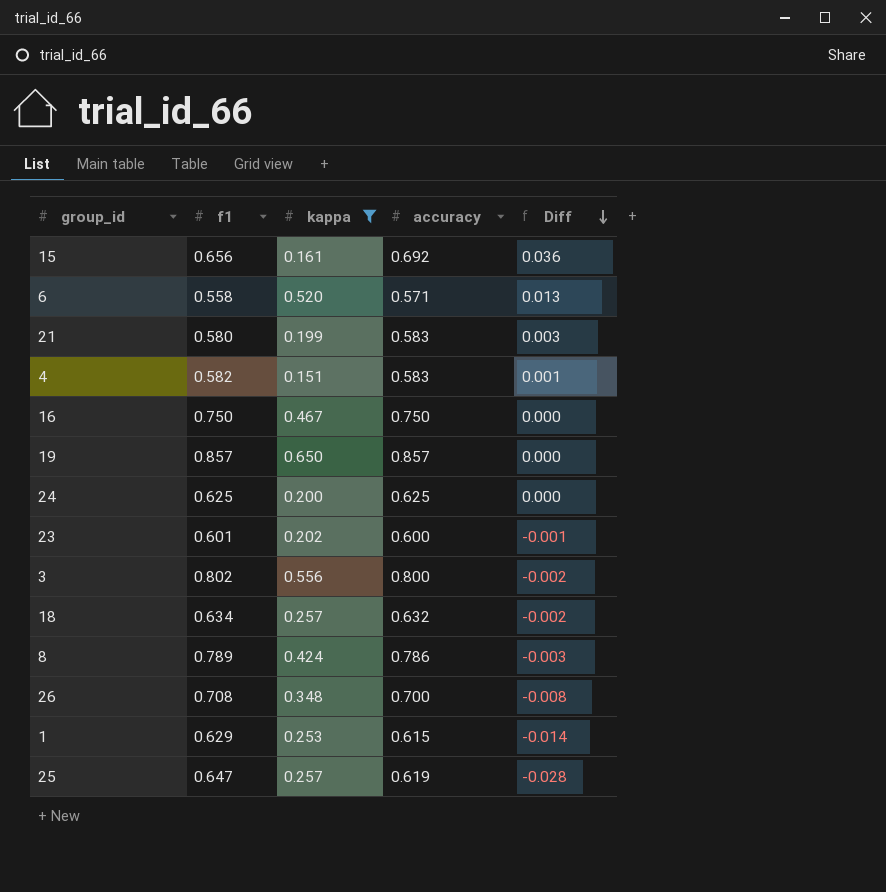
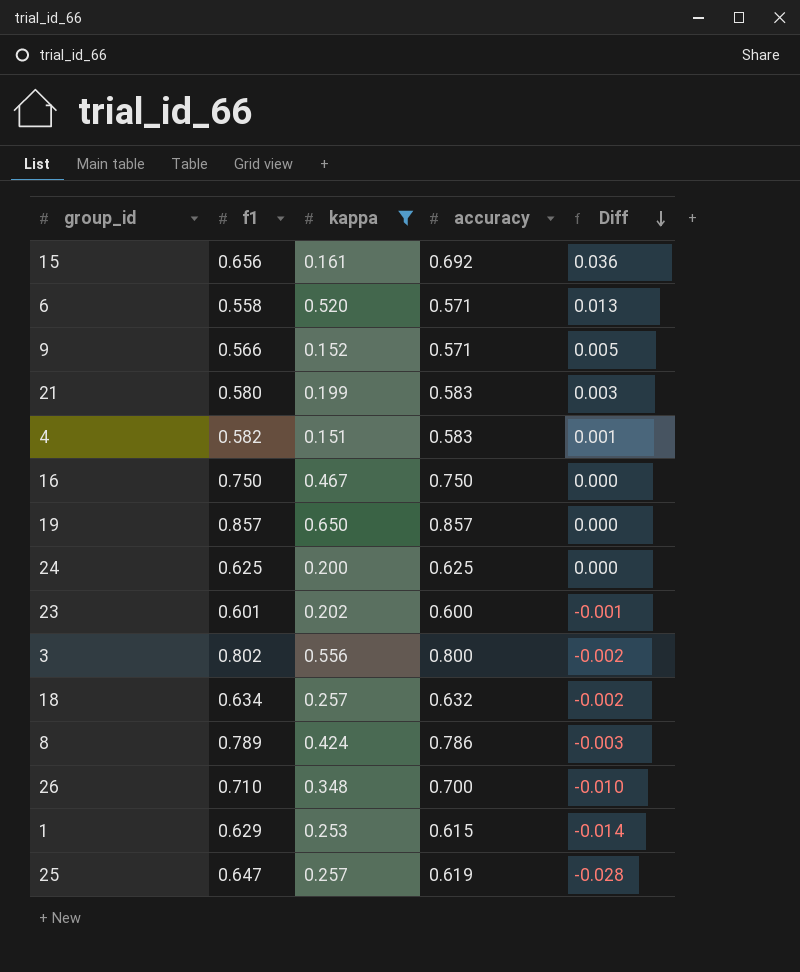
row 9: none -> 0.566 | 0.152 | 0.571 | 0.005
26 | f1: 0.708 -> 0.710
26 | Diff: -0.008 -> -0.010

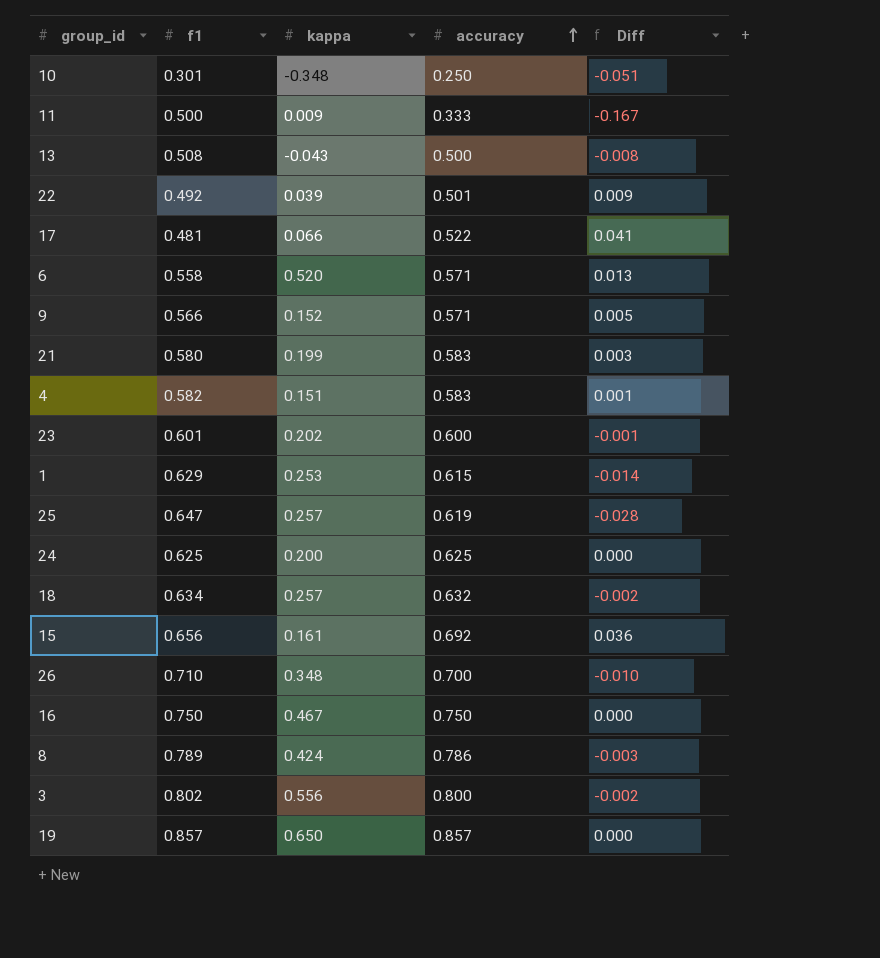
filter: kappa >= 0.151 -> none
row order: Diff descending -> accuracy ascending

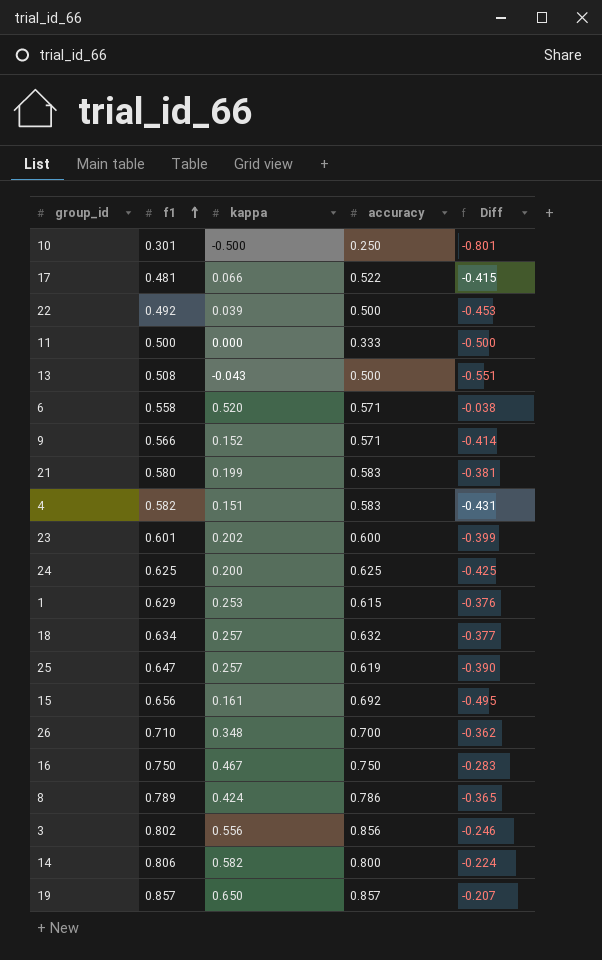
row order: accuracy ascending -> f1 ascending
column Diff | formula: [accuracy] - [f1] -> [kappa] - [f1]
10 | kappa: -0.348 -> -0.500
22 | accuracy: 0.501 -> 0.500
11 | kappa: 0.009 -> 0.000
3 | accuracy: 0.800 -> 0.856
row 14: none -> 0.806 | 0.582 | 0.800 | -0.224

